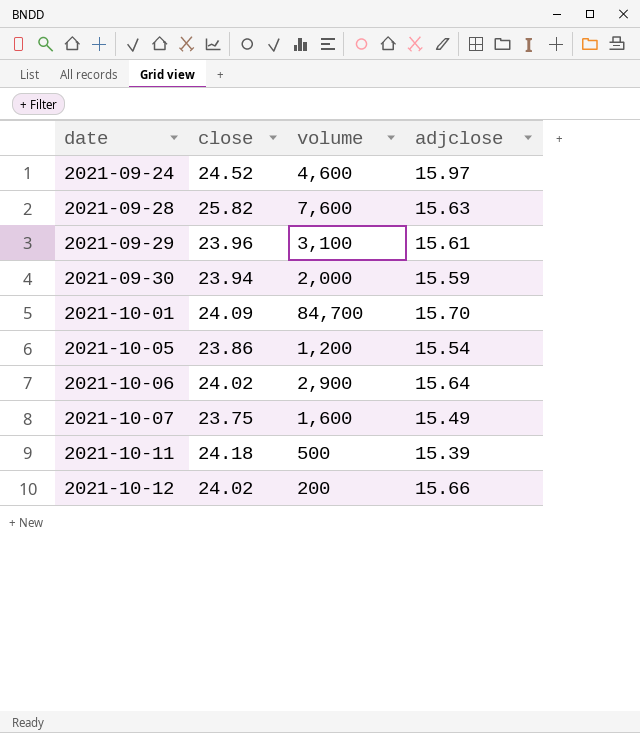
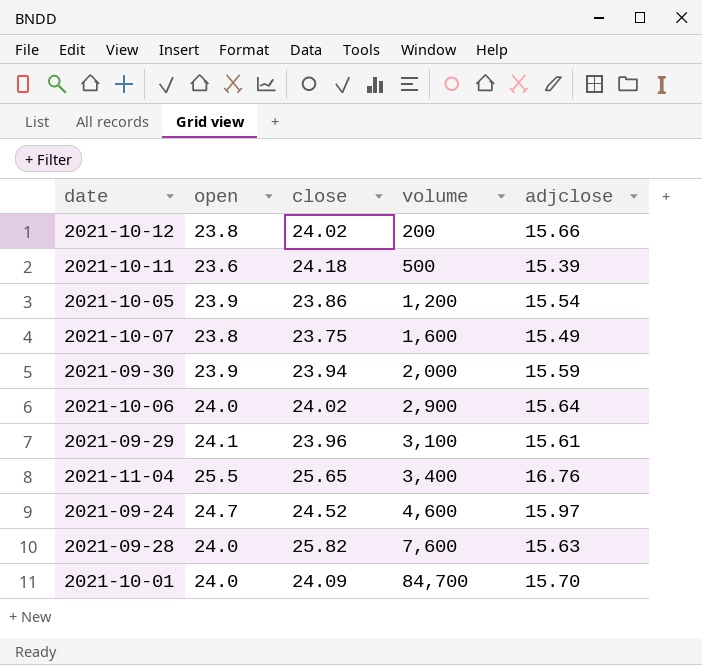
row order: date ascending -> volume ascending
column open | position: none -> 2
row 2021-11-04: none -> 25.5 | 25.65 | 3,400 | 16.76

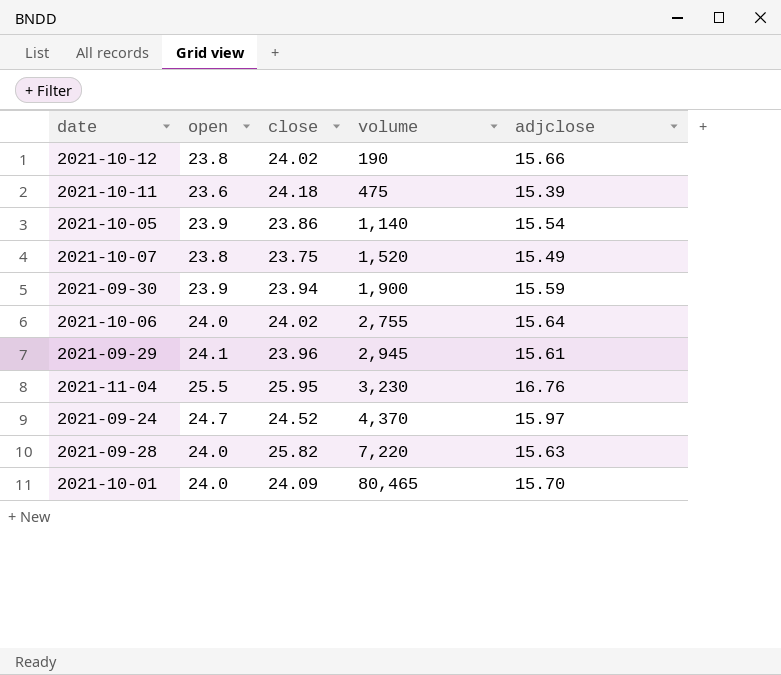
2021-10-12 | volume: 200 -> 190
2021-10-11 | volume: 500 -> 475
2021-10-05 | volume: 1,200 -> 1,140
2021-10-07 | volume: 1,600 -> 1,520
2021-09-30 | volume: 2,000 -> 1,900
2021-10-06 | volume: 2,900 -> 2,755
2021-09-29 | volume: 3,100 -> 2,945
2021-11-04 | close: 25.65 -> 25.95
2021-11-04 | volume: 3,400 -> 3,230
2021-09-24 | volume: 4,600 -> 4,370
2021-09-28 | volume: 7,600 -> 7,220
2021-10-01 | volume: 84,700 -> 80,465

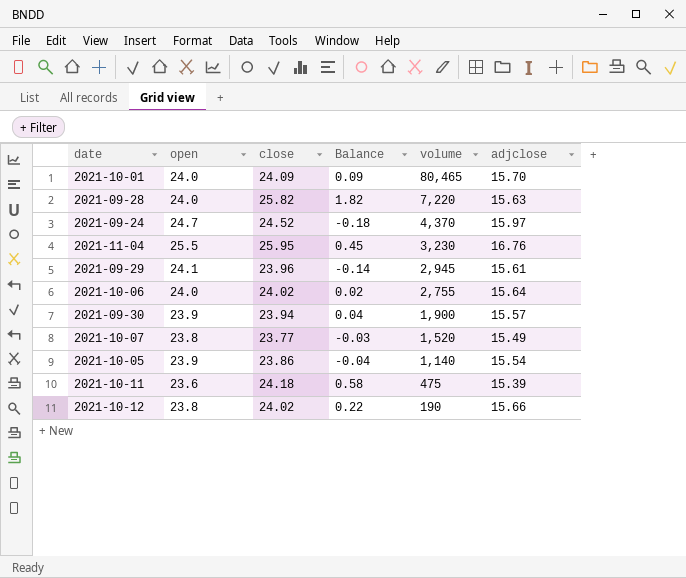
row order: volume ascending -> volume descending
column Balance | formula: none -> [close] - [open]
2021-09-30 | adjclose: 15.59 -> 15.57
2021-10-07 | close: 23.75 -> 23.77

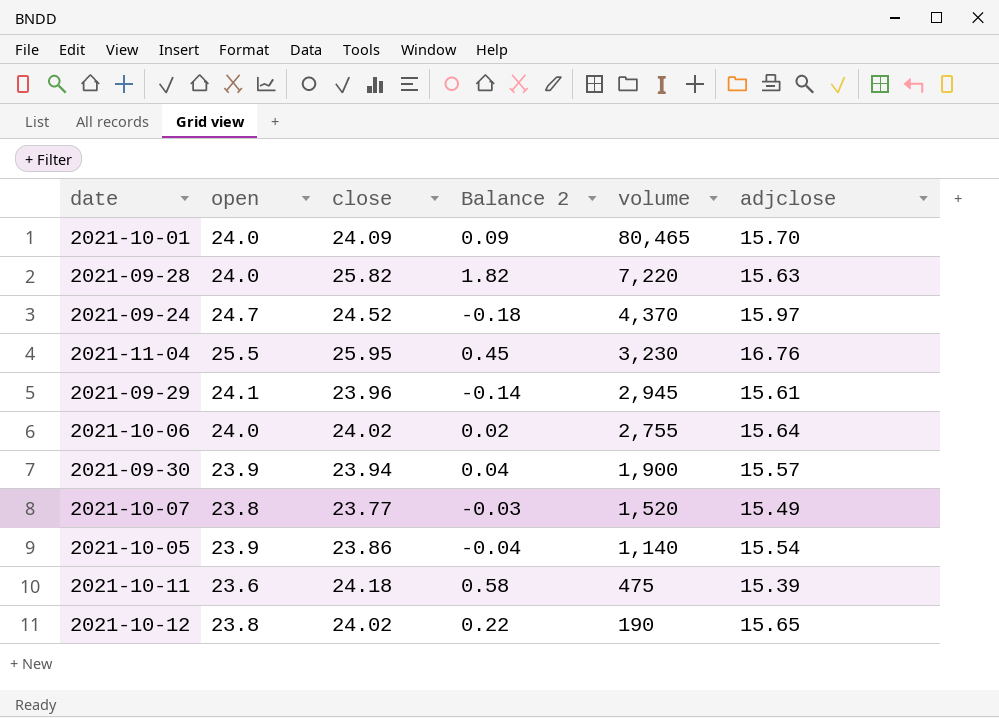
column name: Balance -> Balance 2
2021-10-12 | adjclose: 15.66 -> 15.65

